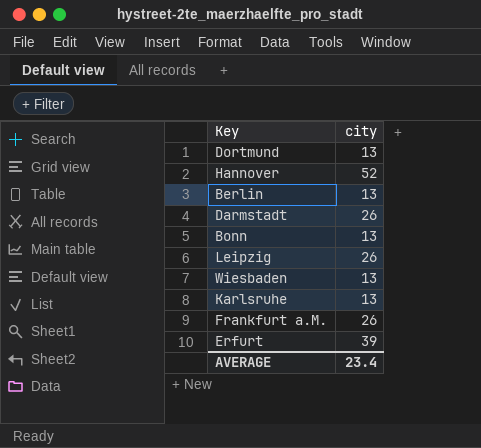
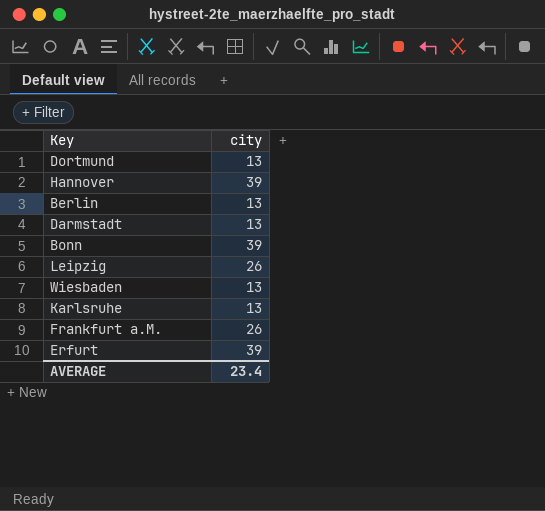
Hannover | city: 52 -> 39
Darmstadt | city: 26 -> 13
Bonn | city: 13 -> 39

